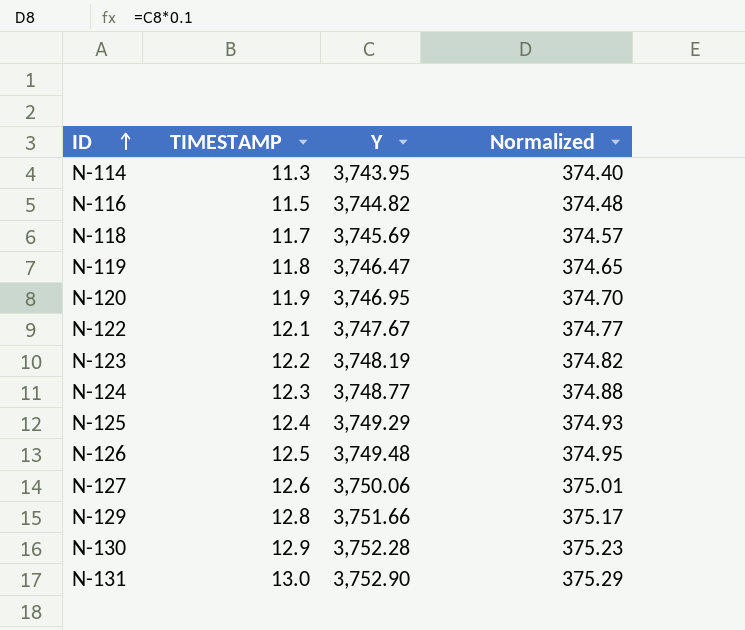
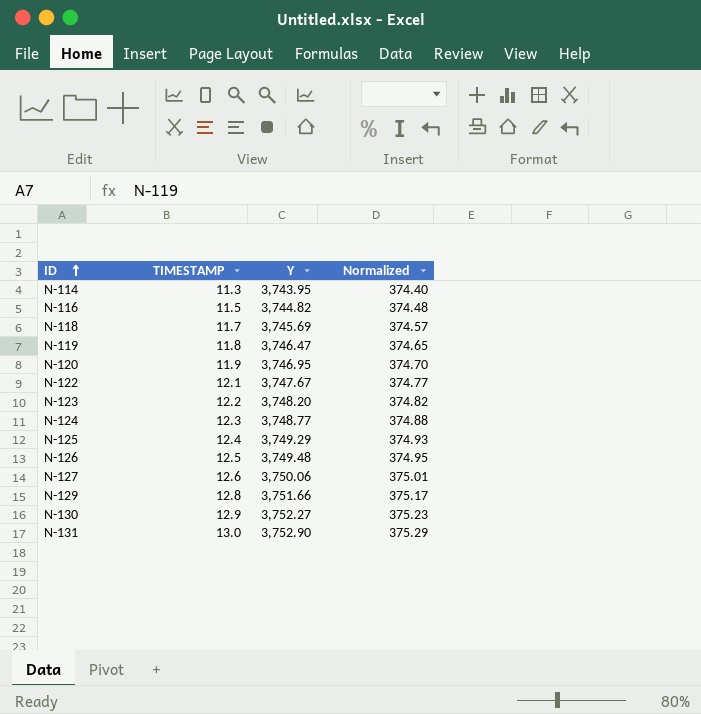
N-123 | Y: 3,748.19 -> 3,748.20
N-130 | Y: 3,752.28 -> 3,752.27

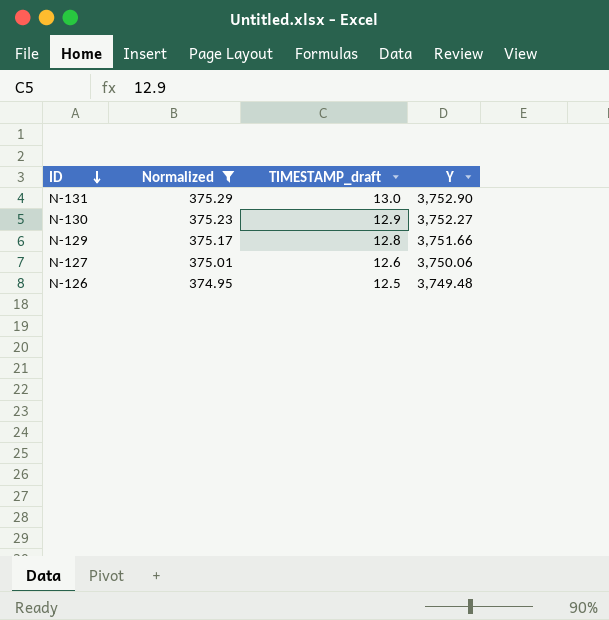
filter: none -> Normalized >= 374.95
row order: ID ascending -> ID descending
column Normalized | position: 4 -> 2
column name: TIMESTAMP -> TIMESTAMP_draft

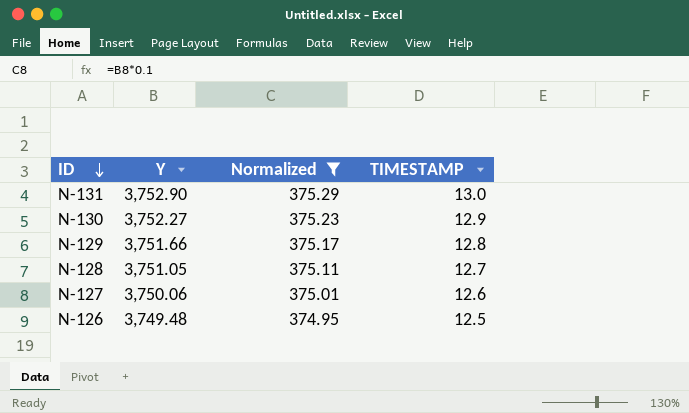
column Y | position: 4 -> 2
column name: TIMESTAMP_draft -> TIMESTAMP
row N-128: none -> 3,751.05 | 375.11 | 12.7

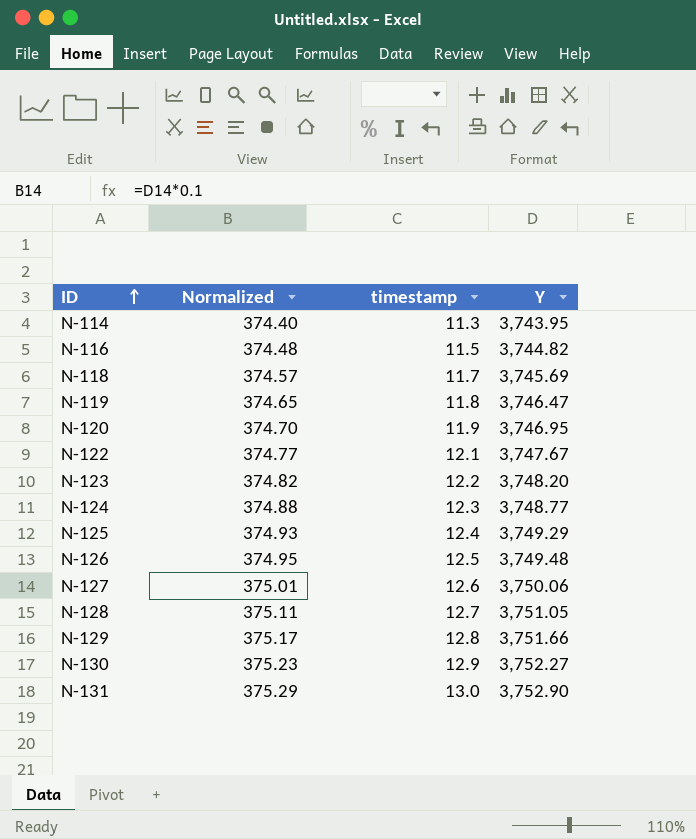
filter: Normalized >= 374.95 -> none
row order: ID descending -> ID ascending
column name: TIMESTAMP -> timestamp
column Y | position: 2 -> 4

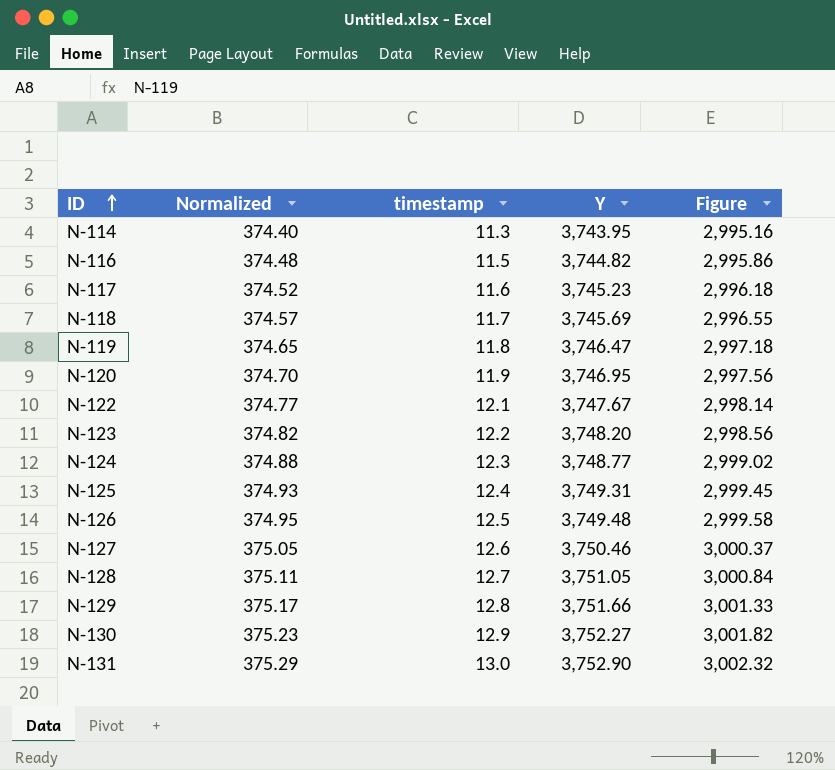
column Figure | formula: none -> [Y] * 0.8
row N-117: none -> 374.52 | 11.6 | 3,745.23 | 2,996.18
N-125 | Y: 3,749.29 -> 3,749.31
N-127 | Normalized: 375.01 -> 375.05
N-127 | Y: 3,750.06 -> 3,750.46

